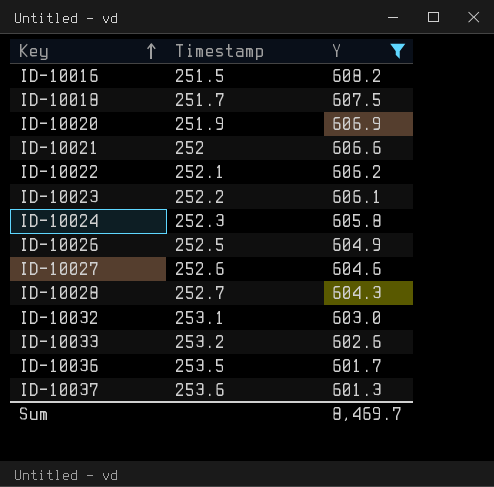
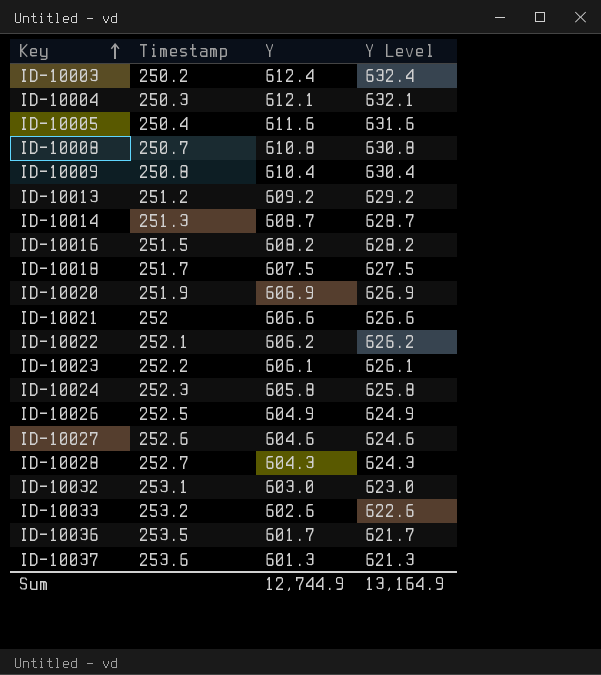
filter: Y <= 608.2 -> none
column Y Level | formula: none -> [Y] + 20
Sum | Y: 8,469.7 -> 12,744.9

